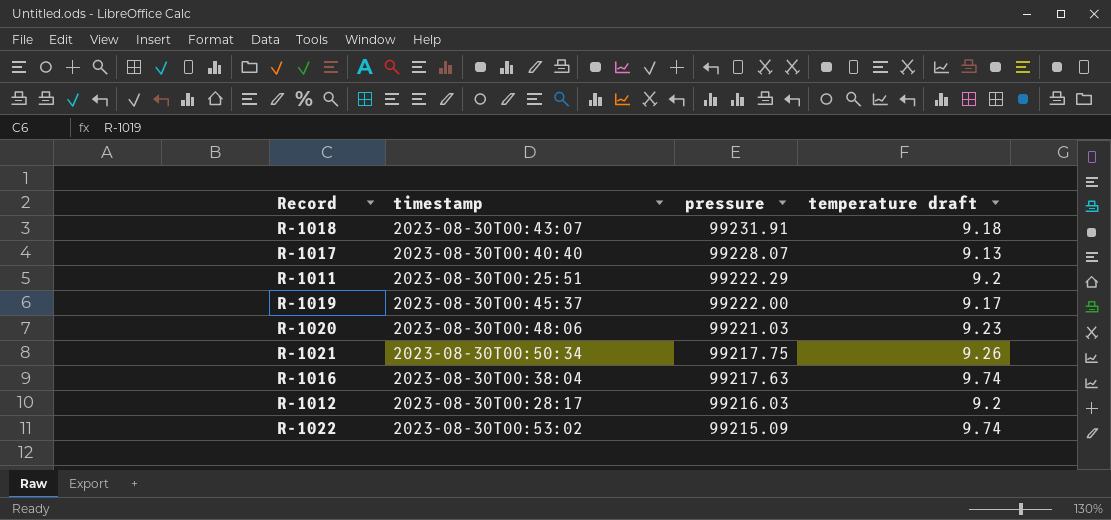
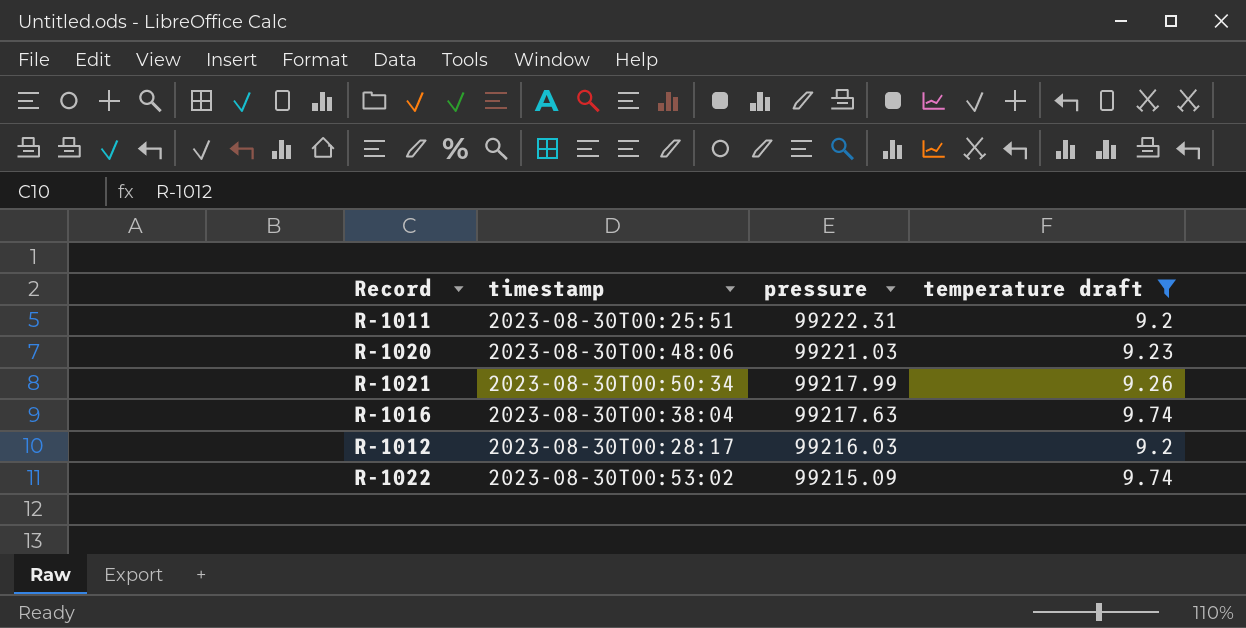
filter: none -> temperature draft >= 9.2
R-1011 | pressure: 99222.29 -> 99222.31
R-1021 | pressure: 99217.75 -> 99217.99

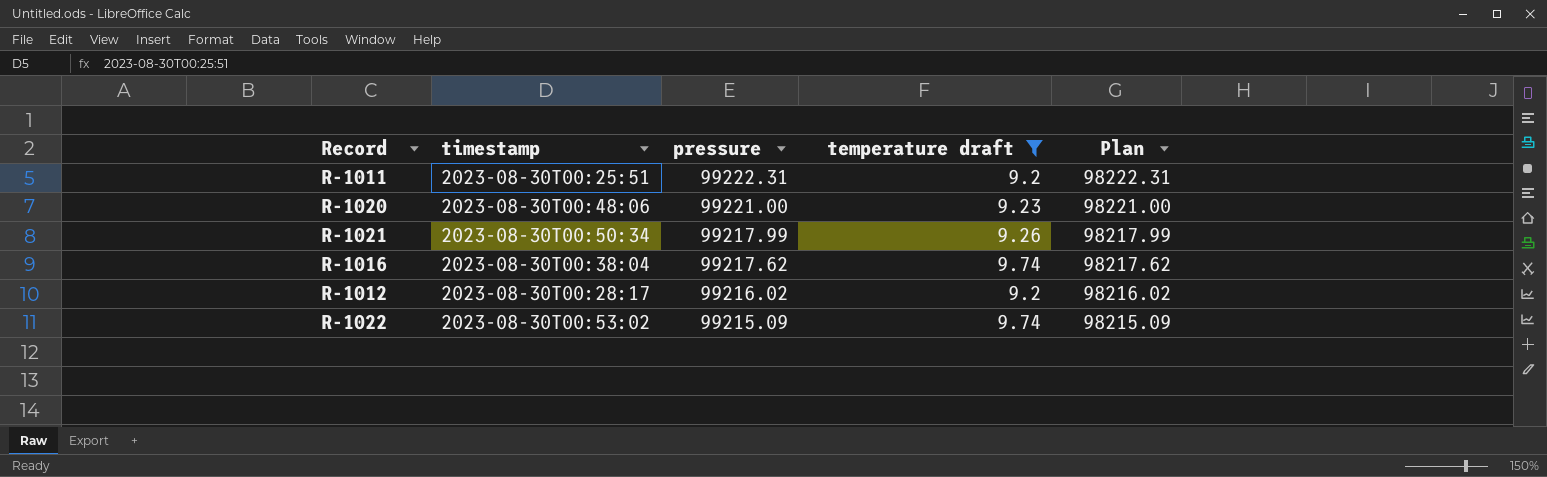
column Plan | formula: none -> [pressure] - 1000
R-1020 | pressure: 99221.03 -> 99221.00
R-1016 | pressure: 99217.63 -> 99217.62
R-1012 | pressure: 99216.03 -> 99216.02

